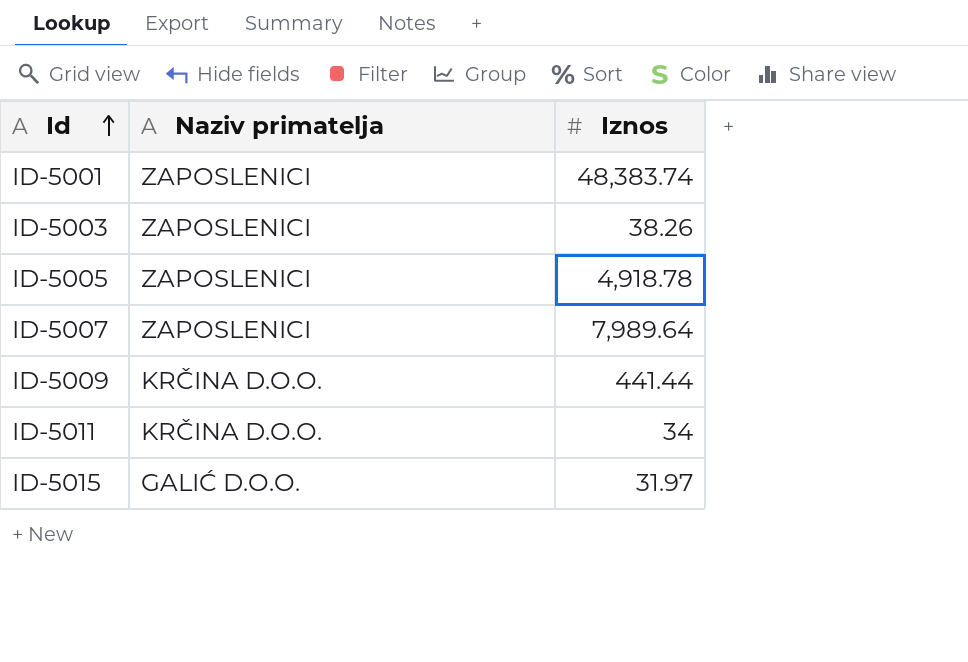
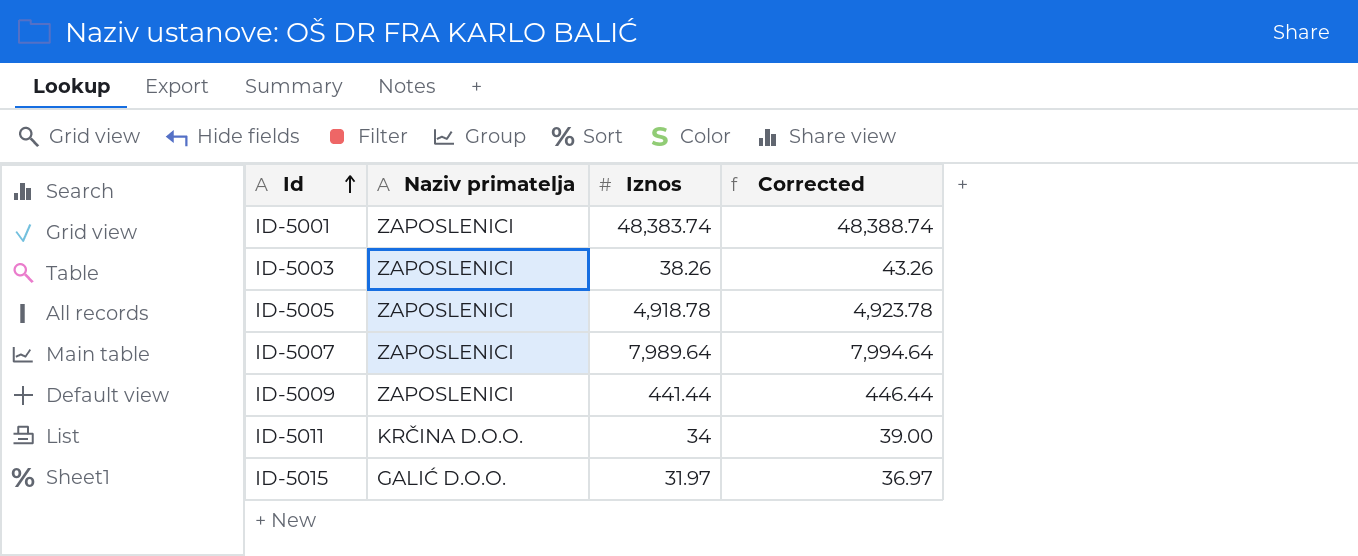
column Corrected | formula: none -> [Iznos] + 5
ID-5009 | Naziv primatelja: KRČINA D.O.O. -> ZAPOSLENICI

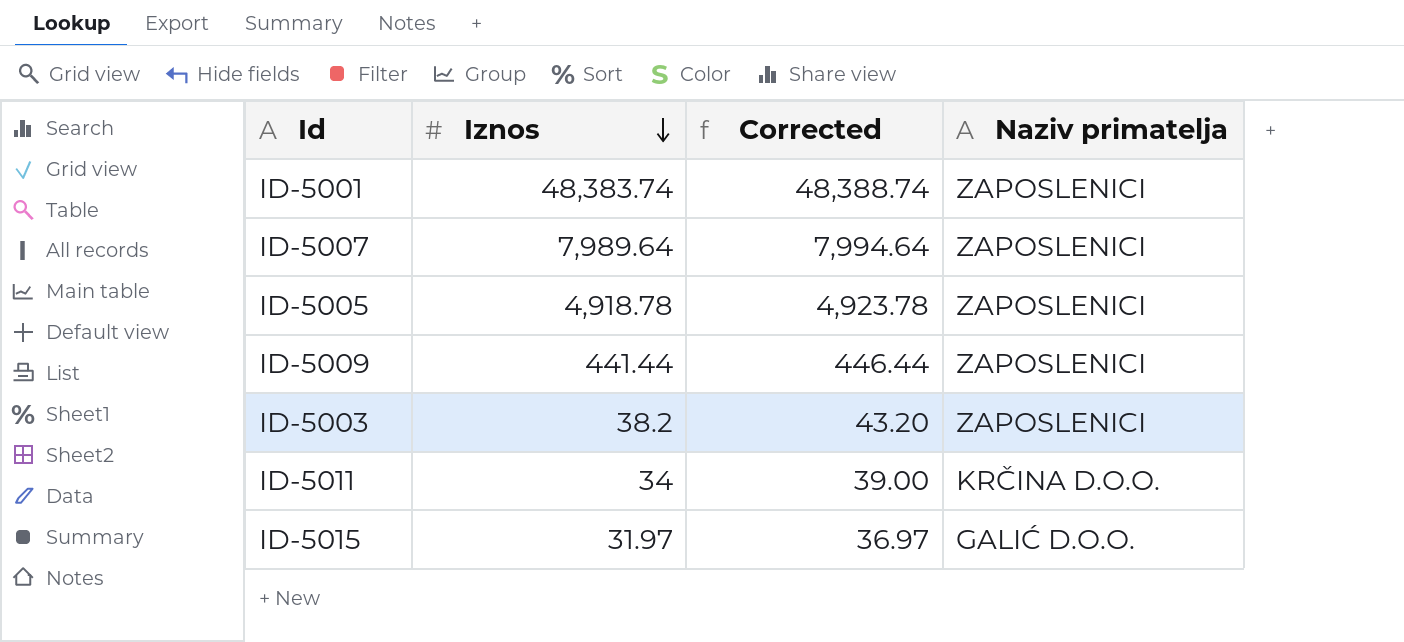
row order: Id ascending -> Iznos descending
column Naziv primatelja | position: 2 -> 4
ID-5003 | Iznos: 38.26 -> 38.2
ID-5003 | Corrected: 43.26 -> 43.20

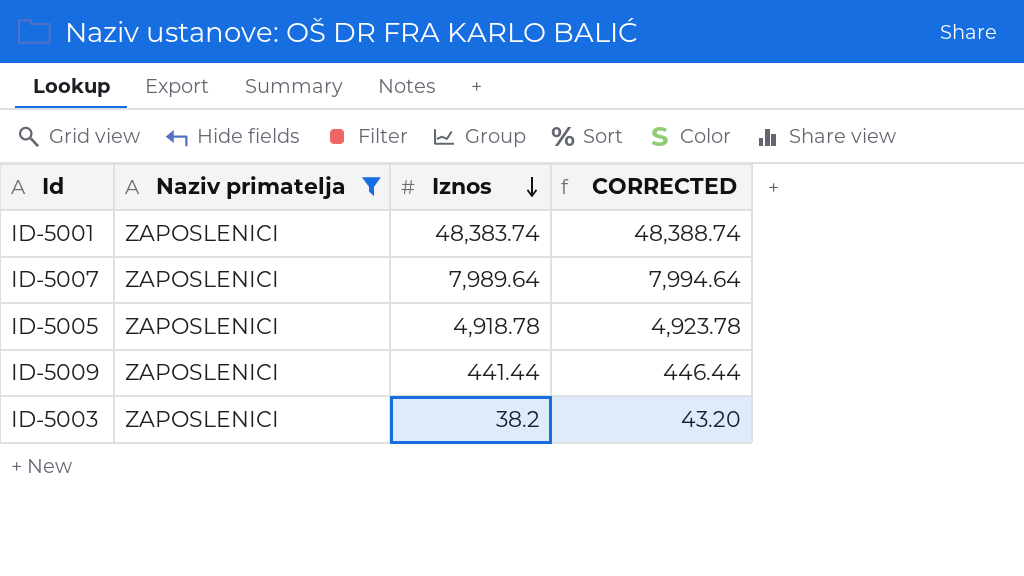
filter: none -> Naziv primatelja = ZAPOSLENICI
column Naziv primatelja | position: 4 -> 2
column name: Corrected -> CORRECTED

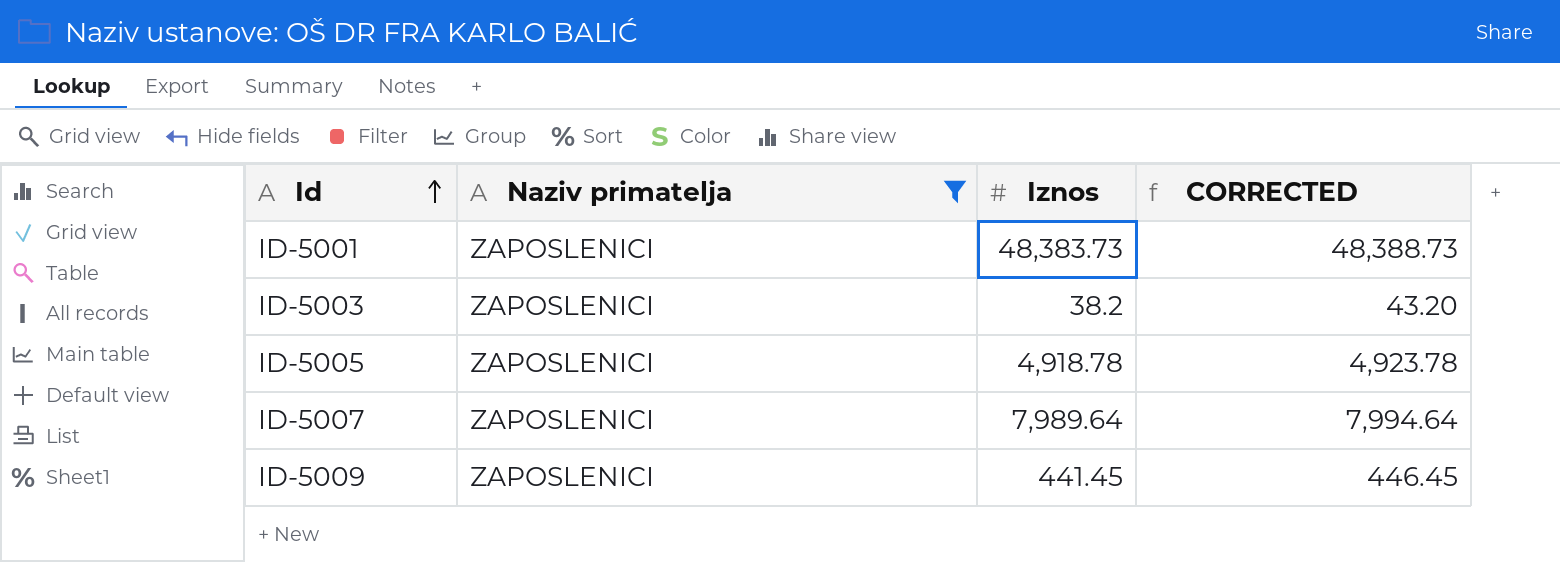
row order: Iznos descending -> Id ascending
ID-5001 | Iznos: 48,383.74 -> 48,383.73
ID-5001 | CORRECTED: 48,388.74 -> 48,388.73
ID-5009 | Iznos: 441.44 -> 441.45
ID-5009 | CORRECTED: 446.44 -> 446.45

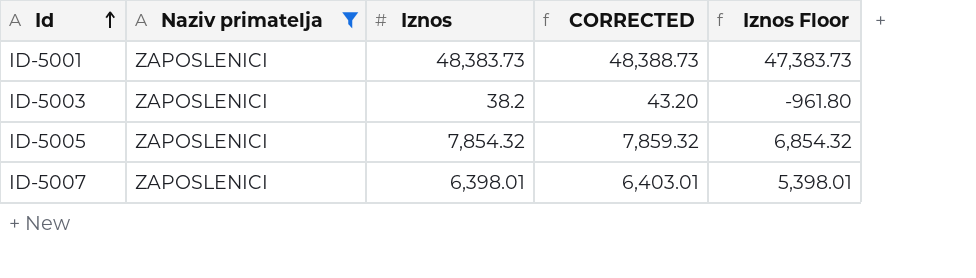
column Iznos Floor | formula: none -> [Iznos] - 1000
row ID-5009: ZAPOSLENICI | 441.45 | 446.45 -> none
ID-5005 | Iznos: 4,918.78 -> 7,854.32
ID-5005 | CORRECTED: 4,923.78 -> 7,859.32
ID-5007 | Iznos: 7,989.64 -> 6,398.01
ID-5007 | CORRECTED: 7,994.64 -> 6,403.01

